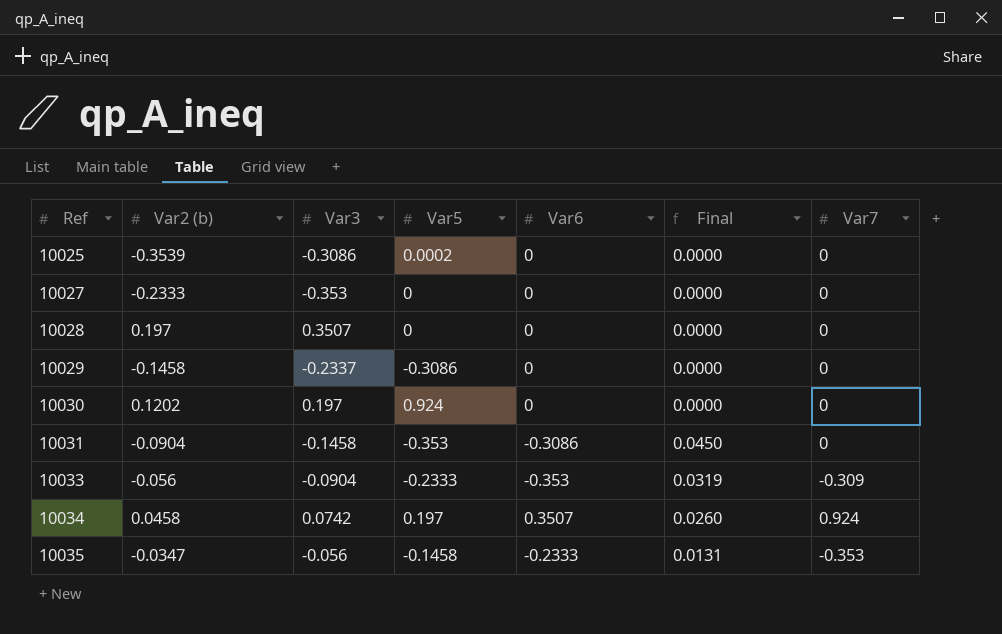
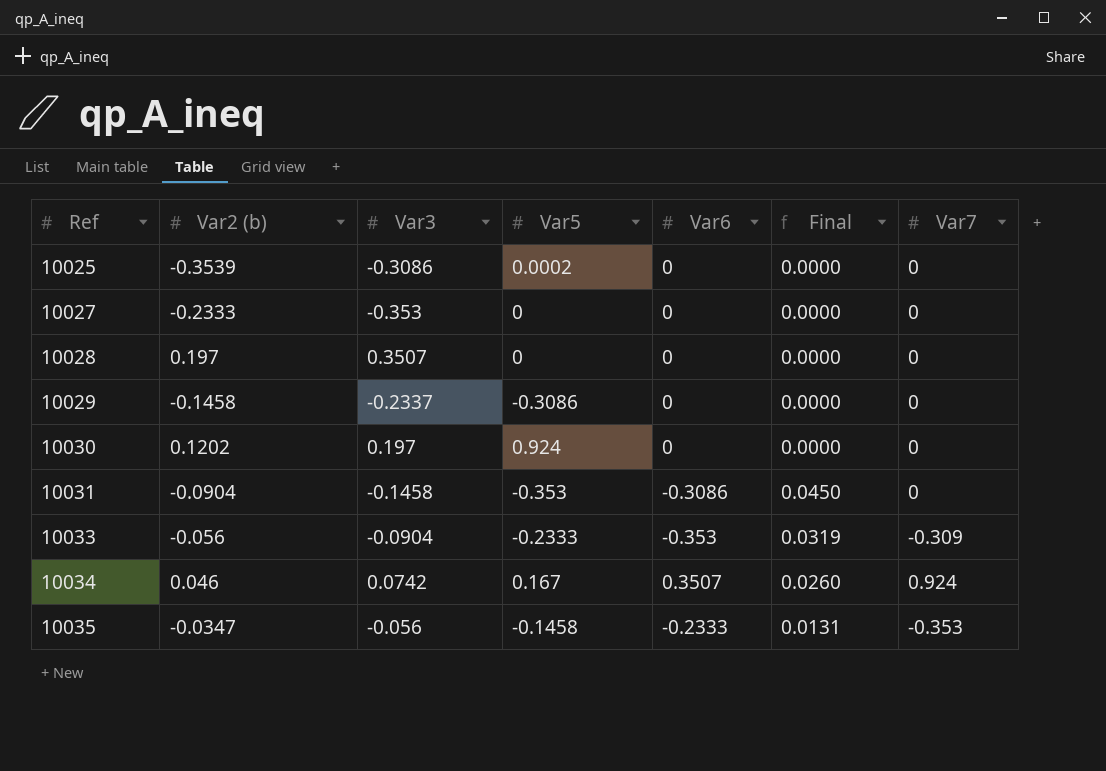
10034 | Var2 (b): 0.0458 -> 0.046
10034 | Var5: 0.197 -> 0.167

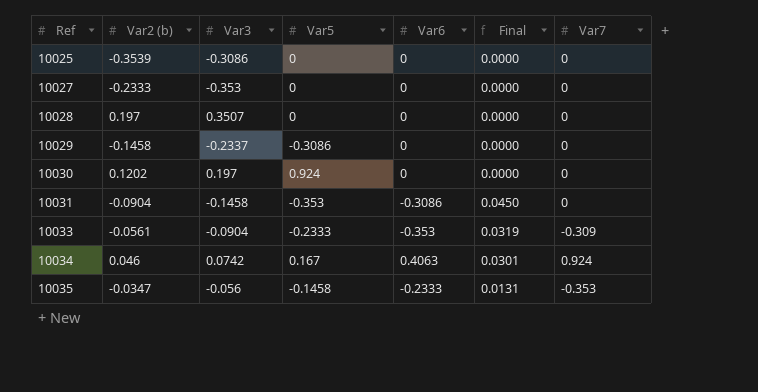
10025 | Var5: 0.0002 -> 0
10033 | Var2 (b): -0.056 -> -0.0561
10034 | Var6: 0.3507 -> 0.4063
10034 | Final: 0.0260 -> 0.0301

